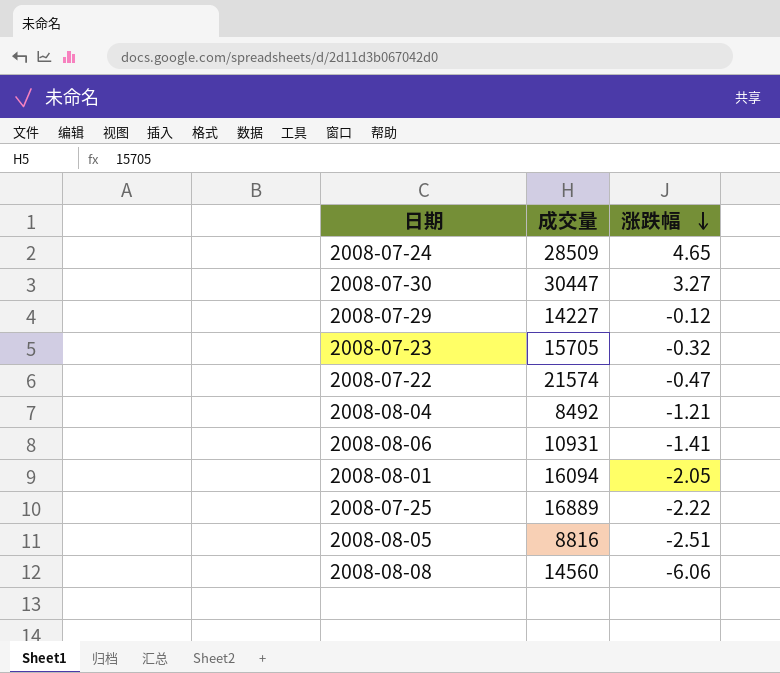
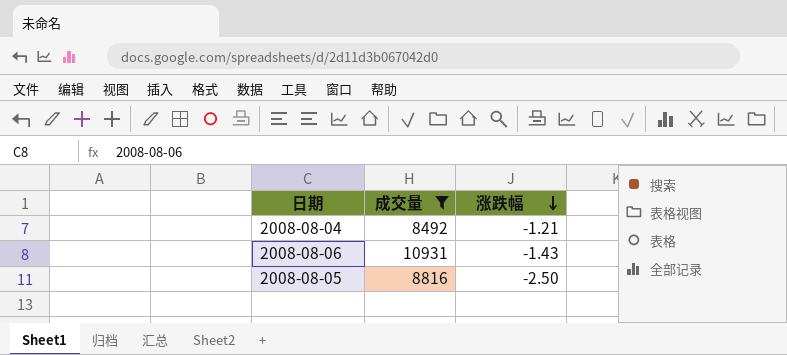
filter: none -> 成交量 <= 10931
2008-08-06 | 涨跌幅: -1.41 -> -1.43
2008-08-05 | 涨跌幅: -2.51 -> -2.50

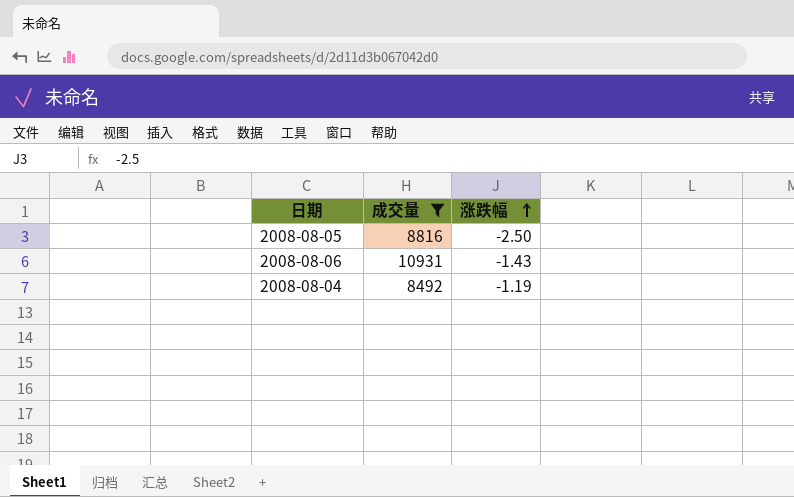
row order: 涨跌幅 descending -> 涨跌幅 ascending
2008-08-04 | 涨跌幅: -1.21 -> -1.19

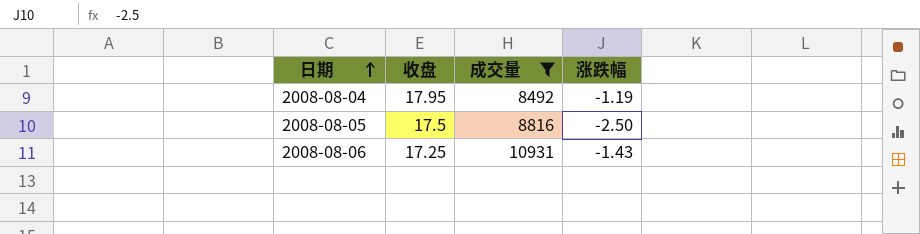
row order: 涨跌幅 ascending -> 日期 ascending
column 收盘 | position: none -> 2

